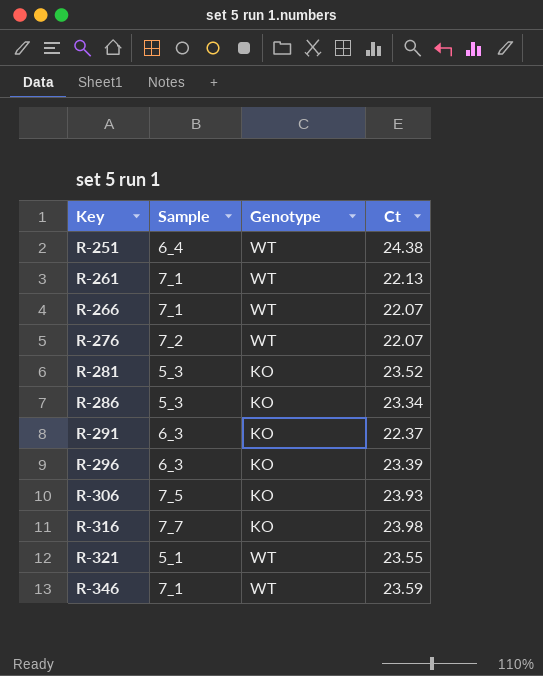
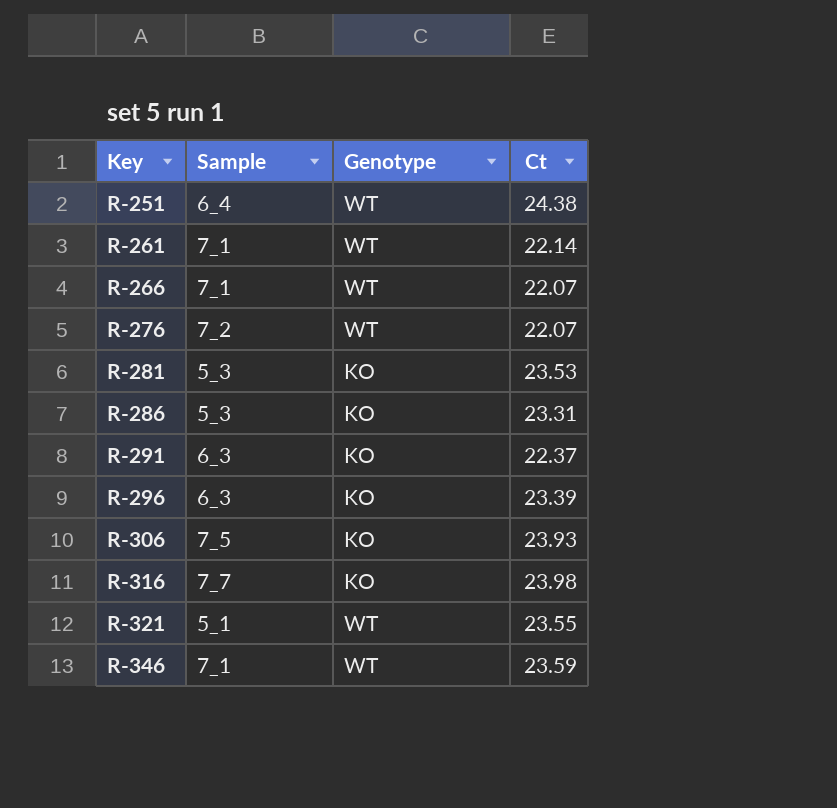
R-261 | Ct: 22.13 -> 22.14
R-281 | Ct: 23.52 -> 23.53
R-286 | Ct: 23.34 -> 23.31

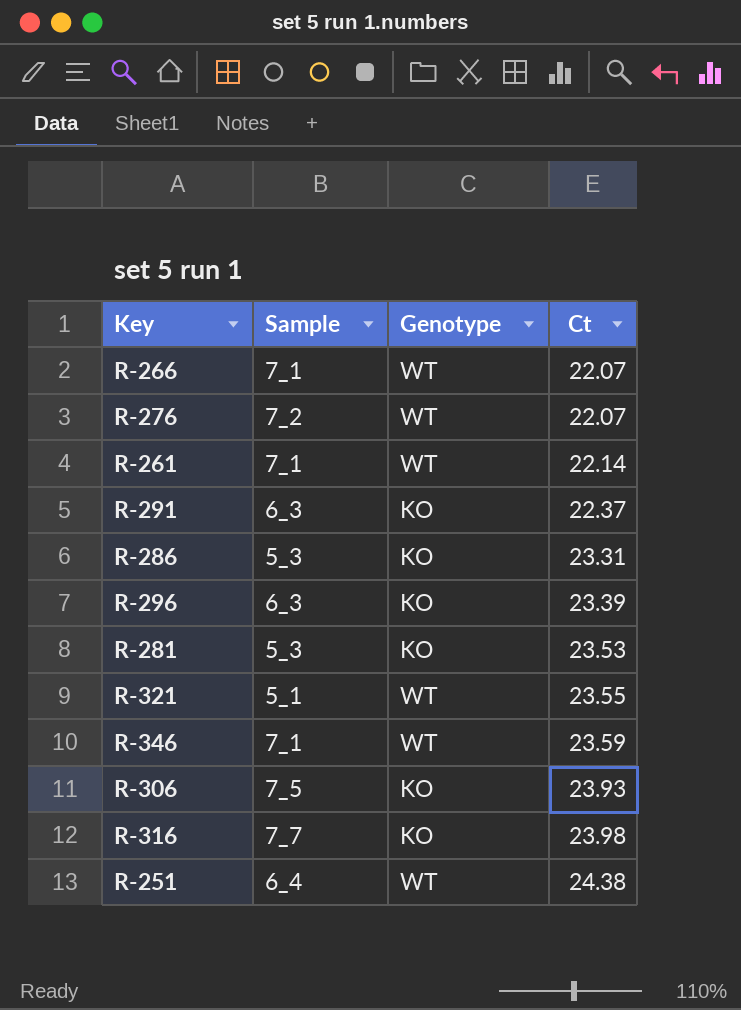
row order: Key ascending -> Ct ascending

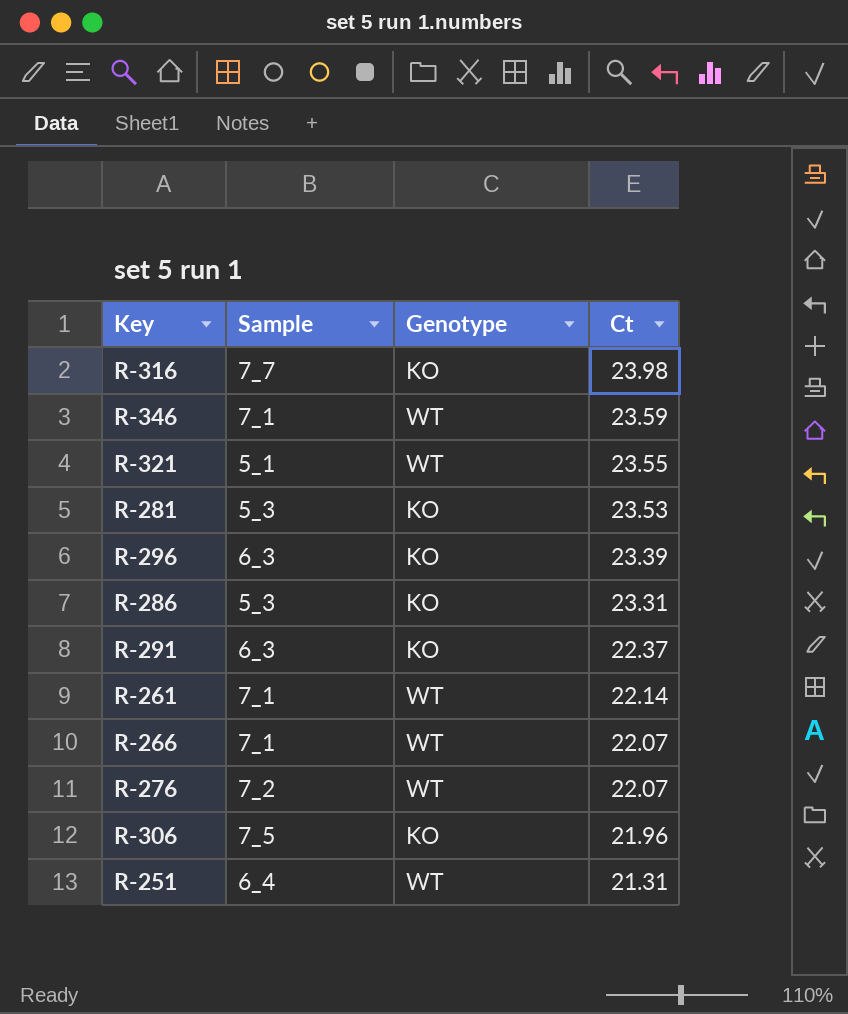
row order: Ct ascending -> Ct descending
R-306 | Ct: 23.93 -> 21.96
R-251 | Ct: 24.38 -> 21.31

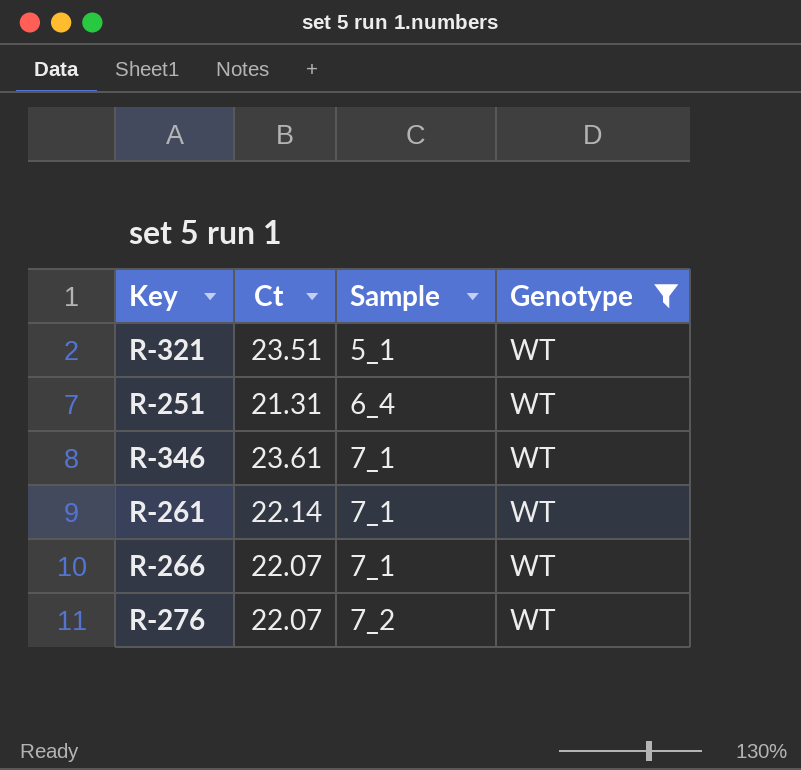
filter: none -> Genotype = WT
row order: Ct descending -> Sample ascending
column Ct | position: 4 -> 2
R-321 | Ct: 23.55 -> 23.51
R-346 | Ct: 23.59 -> 23.61

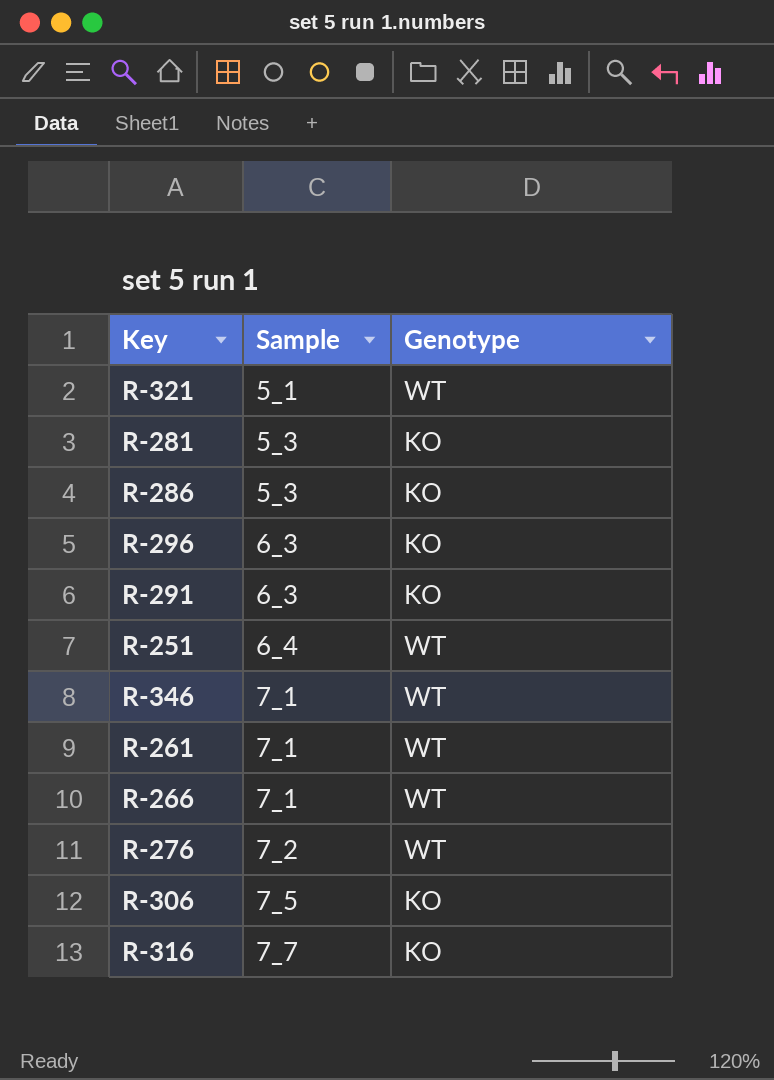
filter: Genotype = WT -> none
column Ct | position: 2 -> none

